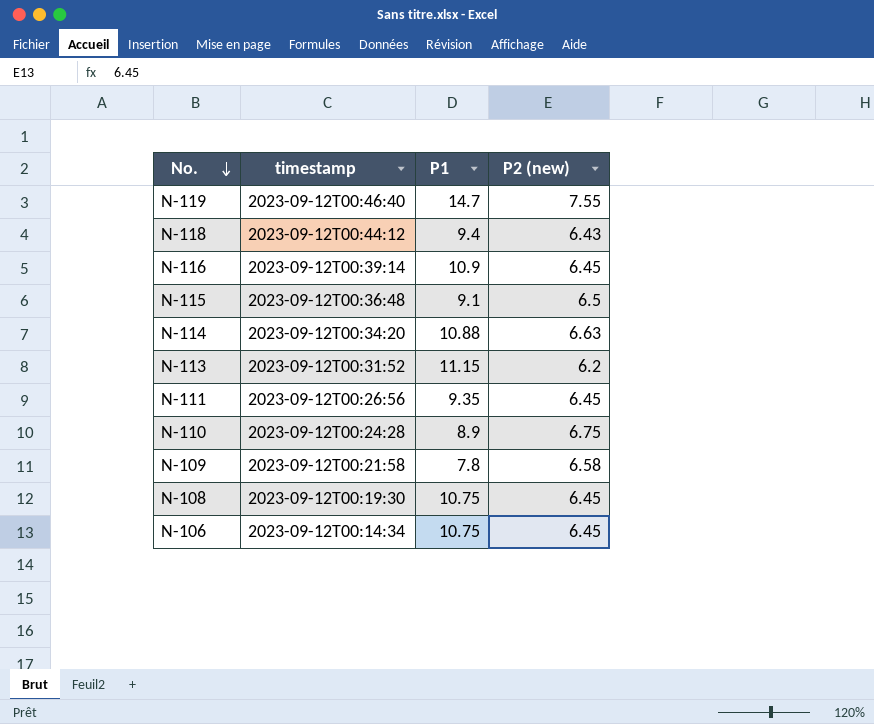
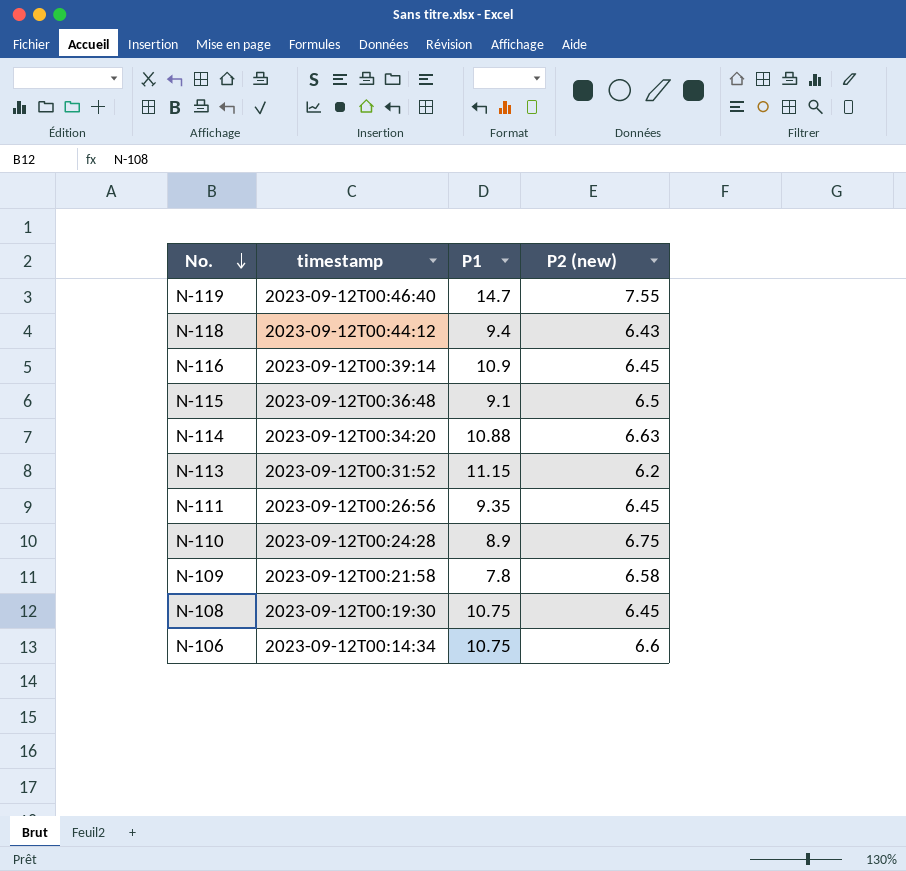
N-106 | P2 (new): 6.45 -> 6.6

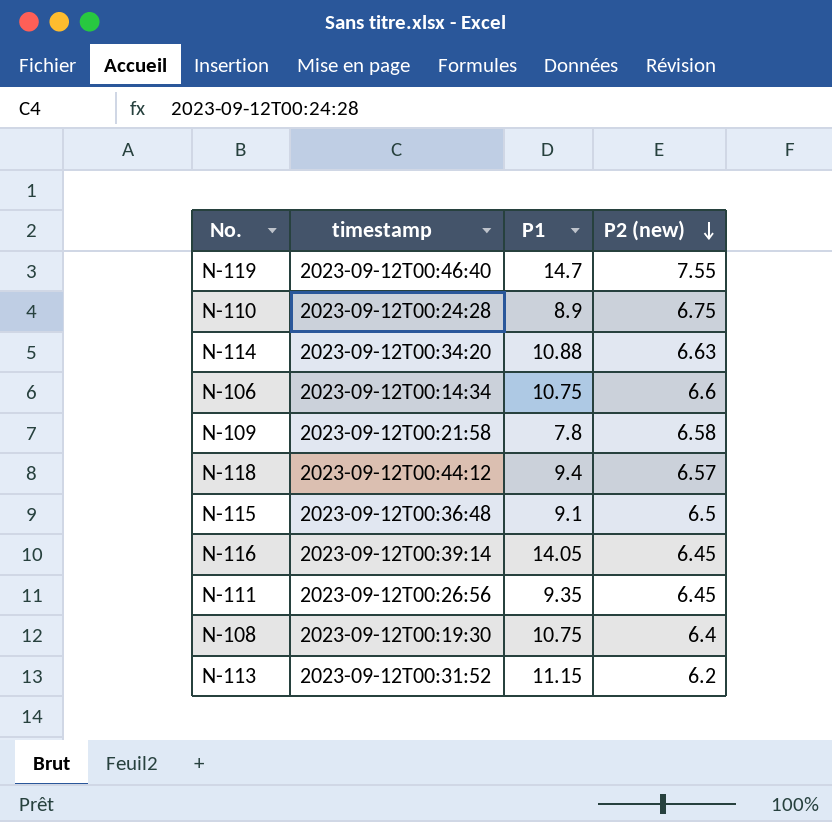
row order: No. descending -> P2 (new) descending
N-118 | P2 (new): 6.43 -> 6.57
N-116 | P1: 10.9 -> 14.05
N-108 | P2 (new): 6.45 -> 6.4

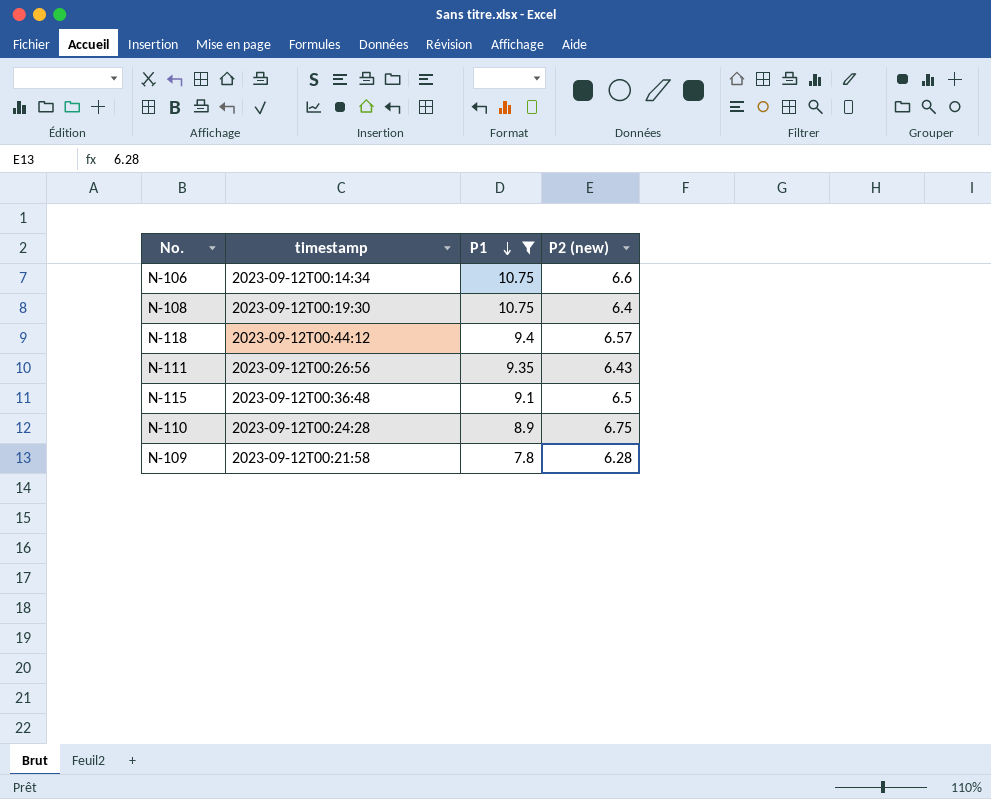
filter: none -> P1 <= 10.75
row order: P2 (new) descending -> P1 descending
N-111 | P2 (new): 6.45 -> 6.43
N-109 | P2 (new): 6.58 -> 6.28

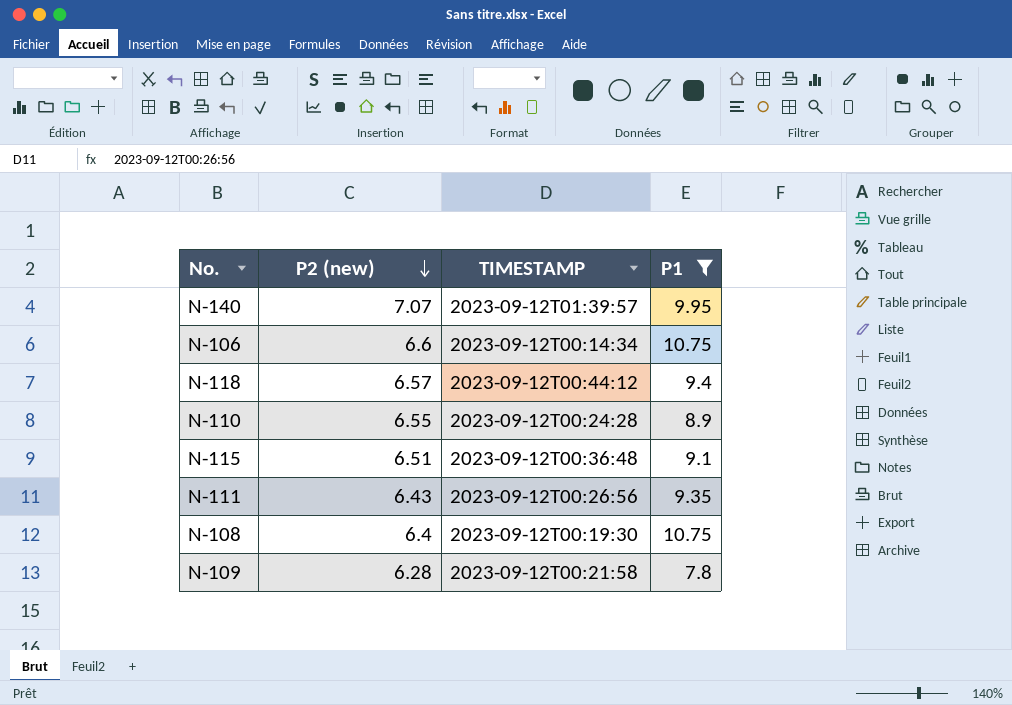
row order: P1 descending -> P2 (new) descending
column P2 (new) | position: 4 -> 2
column name: timestamp -> TIMESTAMP
row N-140: none -> 7.07 | 2023-09-12T01:39:57 | 9.95
N-110 | P2 (new): 6.75 -> 6.55
N-115 | P2 (new): 6.5 -> 6.51

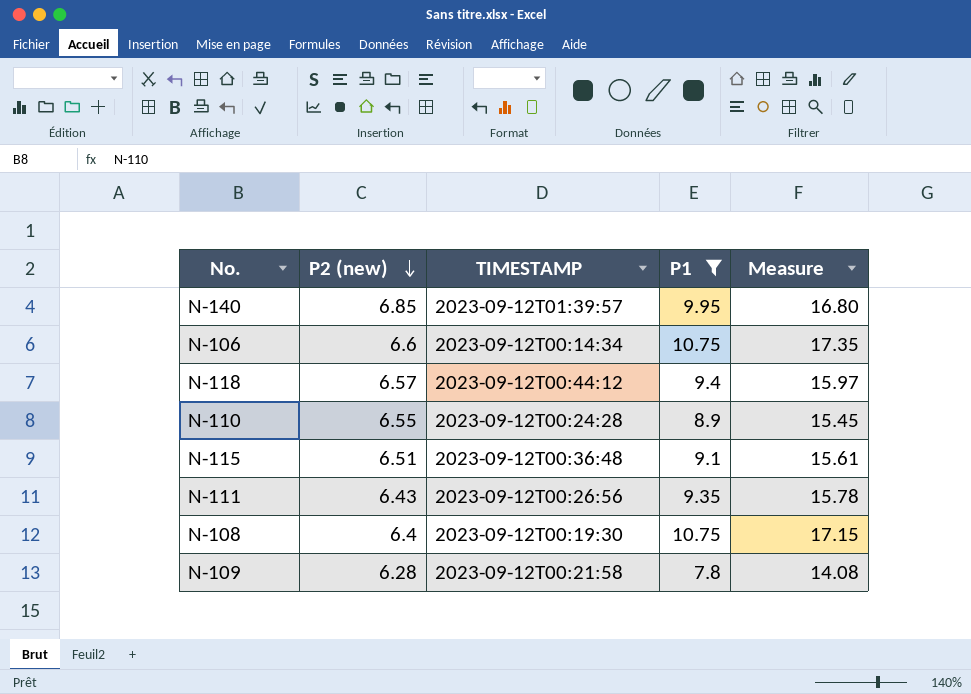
column Measure | formula: none -> [P2 (new)] + [P1]
N-140 | P2 (new): 7.07 -> 6.85

